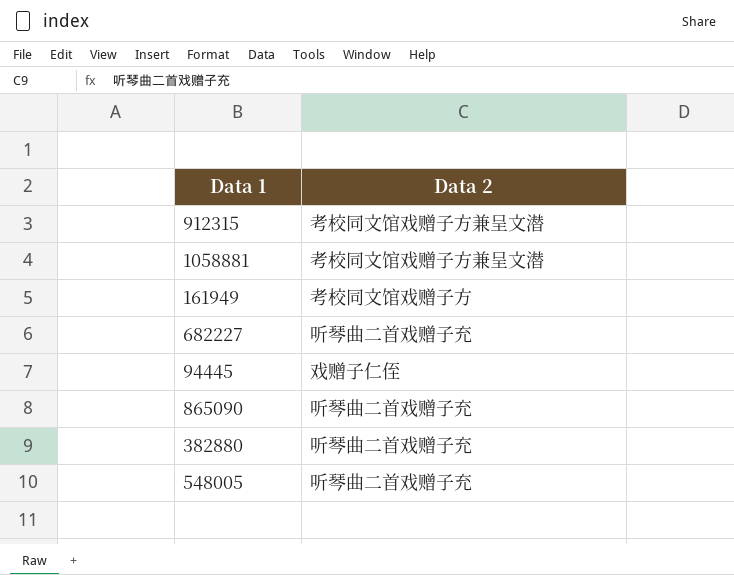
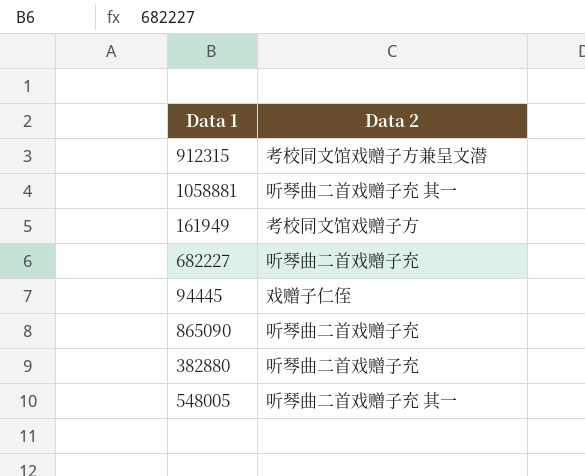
1058881 | Data 2: 考校同文馆戏赠子方兼呈文潜 -> 听琴曲二首戏赠子充 其一
548005 | Data 2: 听琴曲二首戏赠子充 -> 听琴曲二首戏赠子充 其一

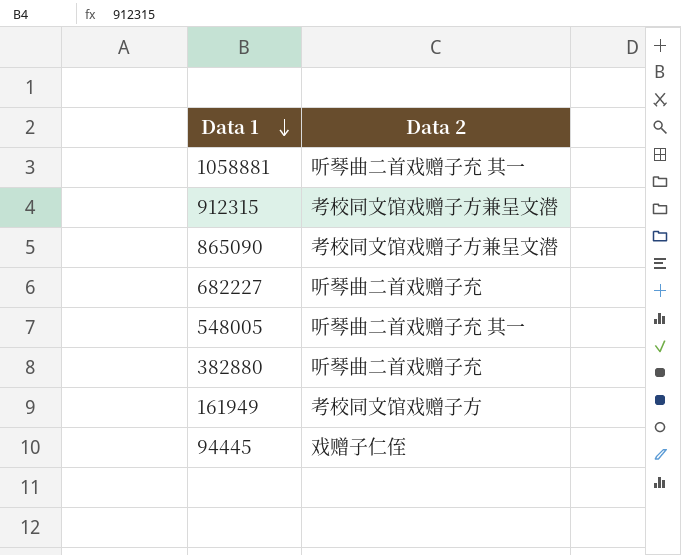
row order: none -> Data 1 descending
865090 | Data 2: 听琴曲二首戏赠子充 -> 考校同文馆戏赠子方兼呈文潜

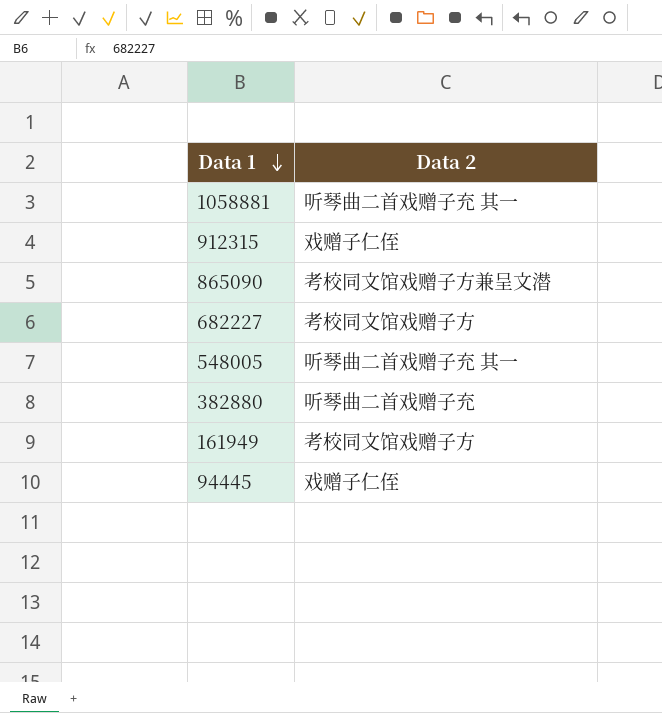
912315 | Data 2: 考校同文馆戏赠子方兼呈文潜 -> 戏赠子仁侄
682227 | Data 2: 听琴曲二首戏赠子充 -> 考校同文馆戏赠子方

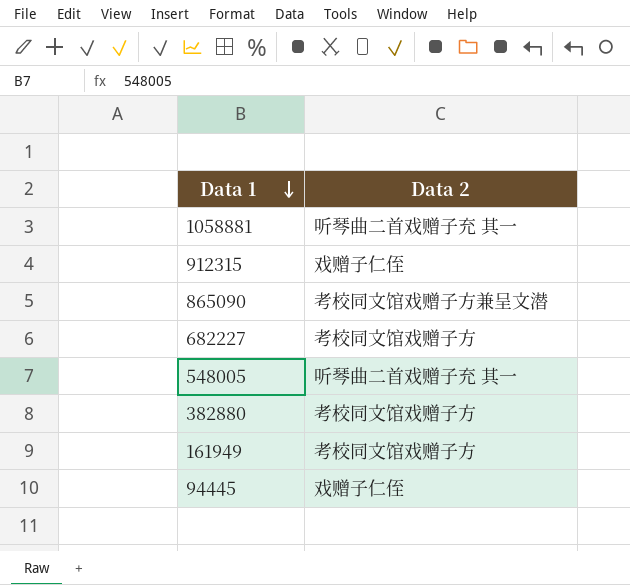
382880 | Data 2: 听琴曲二首戏赠子充 -> 考校同文馆戏赠子方

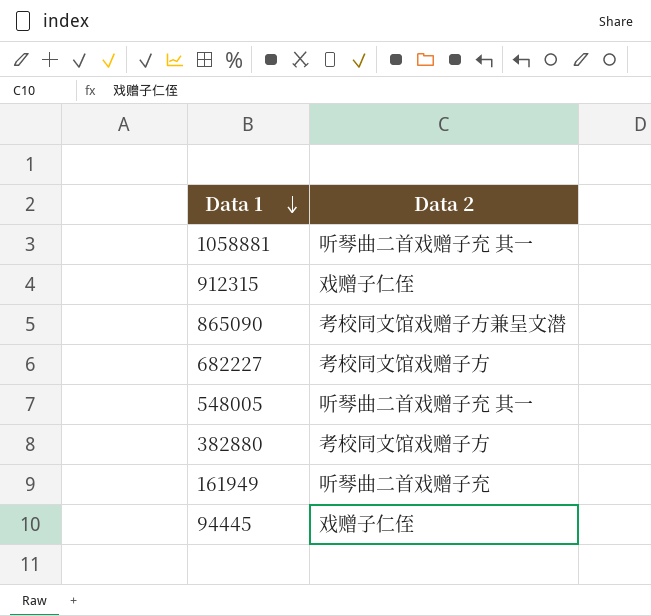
161949 | Data 2: 考校同文馆戏赠子方 -> 听琴曲二首戏赠子充

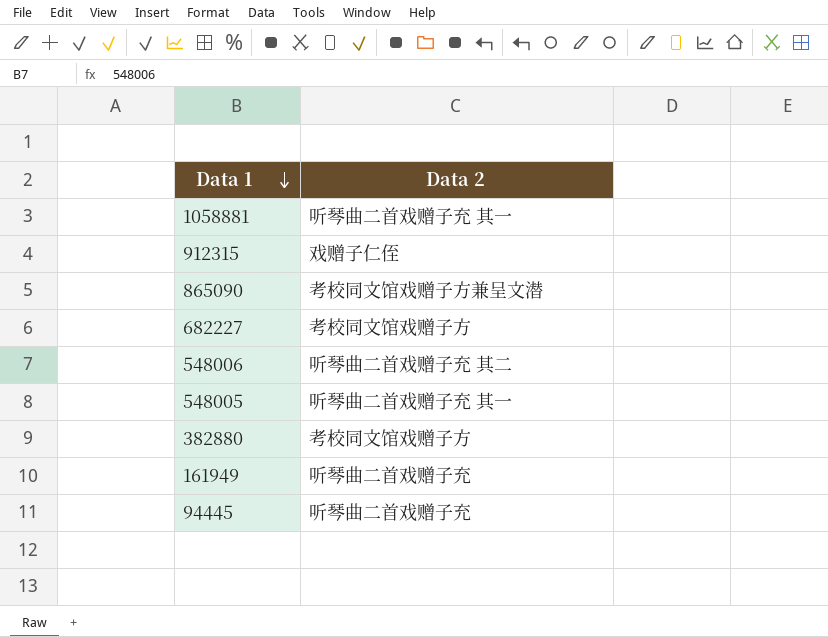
row 548006: none -> 听琴曲二首戏赠子充 其二
94445 | Data 2: 戏赠子仁侄 -> 听琴曲二首戏赠子充

